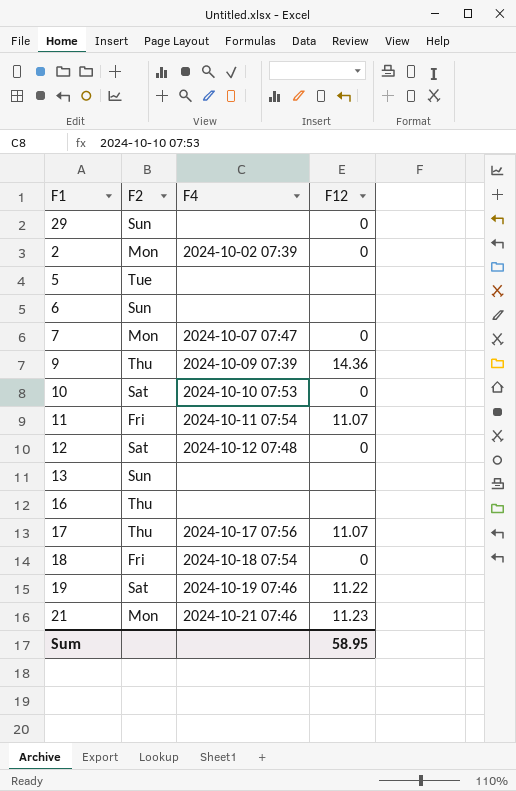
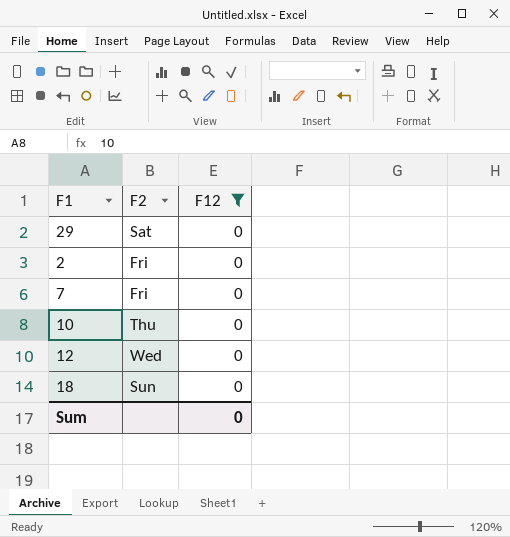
filter: none -> F12 = 0
column F4 | position: 3 -> none
29 | F2: Sun -> Sat
2 | F2: Mon -> Fri
7 | F2: Mon -> Fri
10 | F2: Sat -> Thu
12 | F2: Sat -> Wed
18 | F2: Fri -> Sun
Sum | F12: 58.95 -> 0

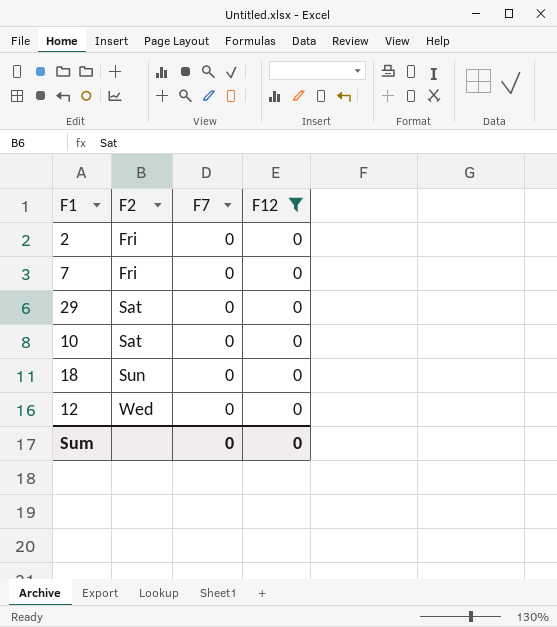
row order: none -> F2 ascending
column F7 | position: none -> 3
10 | F2: Thu -> Sat

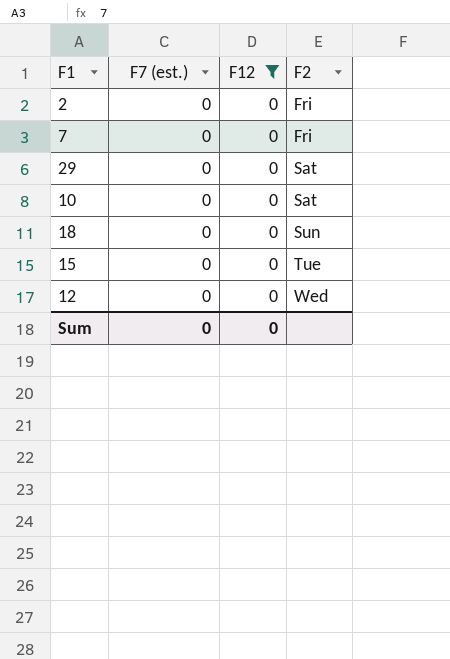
column name: F7 -> F7 (est.)
column F2 | position: 2 -> 4
row 15: none -> 0 | 0 | Tue

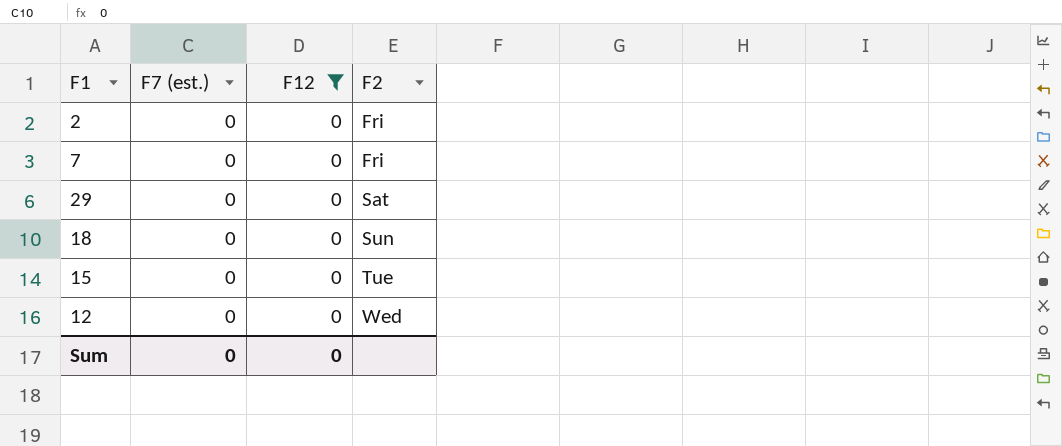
row 10: 0 | 0 | Sat -> none

